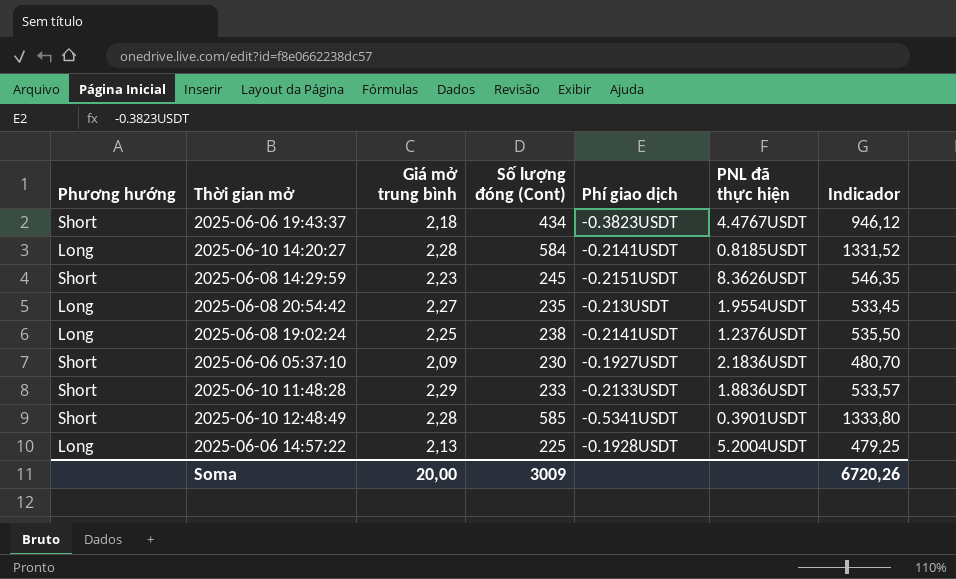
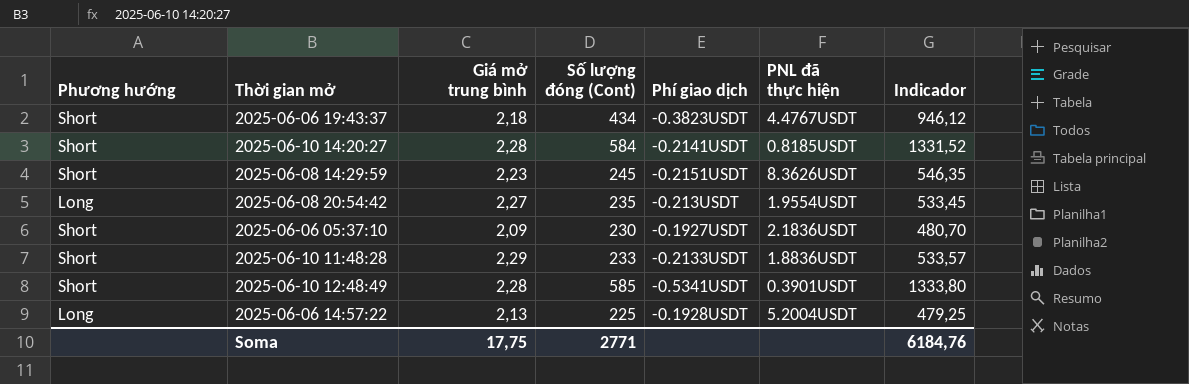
row 2025-06-08 19:02:24: Long | 2,25 | 238 | -0.2141USDT | 1.2376USDT | 535,50 -> none
2025-06-10 14:20:27 | Phương hướng: Long -> Short
Soma | Giá mở trung bình: 20,00 -> 17,75
Soma | Số lượng đóng (Cont): 3009 -> 2771
Soma | Indicador: 6720,26 -> 6184,76

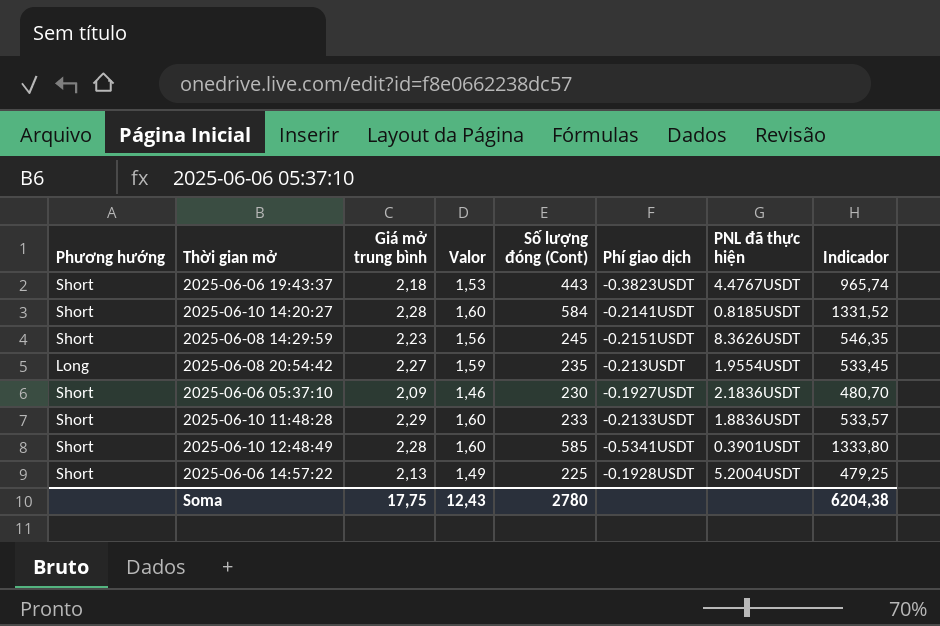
column Valor | formula: none -> [Giá mở trung bình] * 0,7
2025-06-06 19:43:37 | Số lượng đóng (Cont): 434 -> 443
2025-06-06 19:43:37 | Indicador: 946,12 -> 965,74
2025-06-06 14:57:22 | Phương hướng: Long -> Short
Soma | Số lượng đóng (Cont): 2771 -> 2780
Soma | Indicador: 6184,76 -> 6204,38

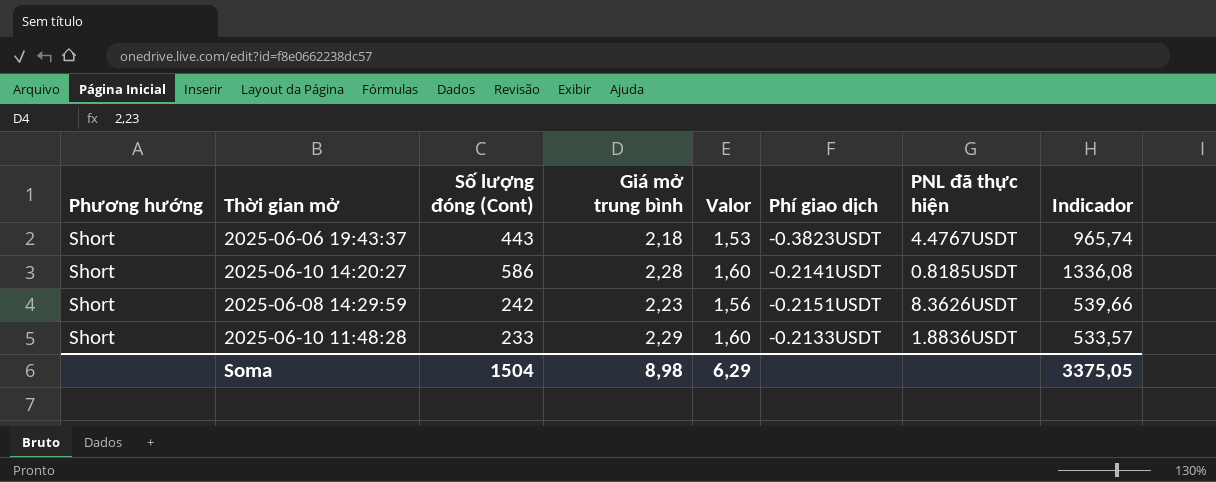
column Số lượng đóng (Cont) | position: 5 -> 3
row 2025-06-08 20:54:42: Long | 2,27 | 1,59 | 235 | -0.213USDT | 1.9554USDT | 533,45 -> none
row 2025-06-06 05:37:10: Short | 2,09 | 1,46 | 230 | -0.1927USDT | 2.1836USDT | 480,70 -> none
row 2025-06-10 12:48:49: Short | 2,28 | 1,60 | 585 | -0.5341USDT | 0.3901USDT | 1333,80 -> none
row 2025-06-06 14:57:22: Short | 2,13 | 1,49 | 225 | -0.1928USDT | 5.2004USDT | 479,25 -> none
2025-06-10 14:20:27 | Số lượng đóng (Cont): 584 -> 586
2025-06-10 14:20:27 | Indicador: 1331,52 -> 1336,08
2025-06-08 14:29:59 | Số lượng đóng (Cont): 245 -> 242
2025-06-08 14:29:59 | Indicador: 546,35 -> 539,66
Soma | Số lượng đóng (Cont): 2780 -> 1504
Soma | Giá mở trung bình: 17,75 -> 8,98
Soma | Valor: 12,43 -> 6,29
Soma | Indicador: 6204,38 -> 3375,05

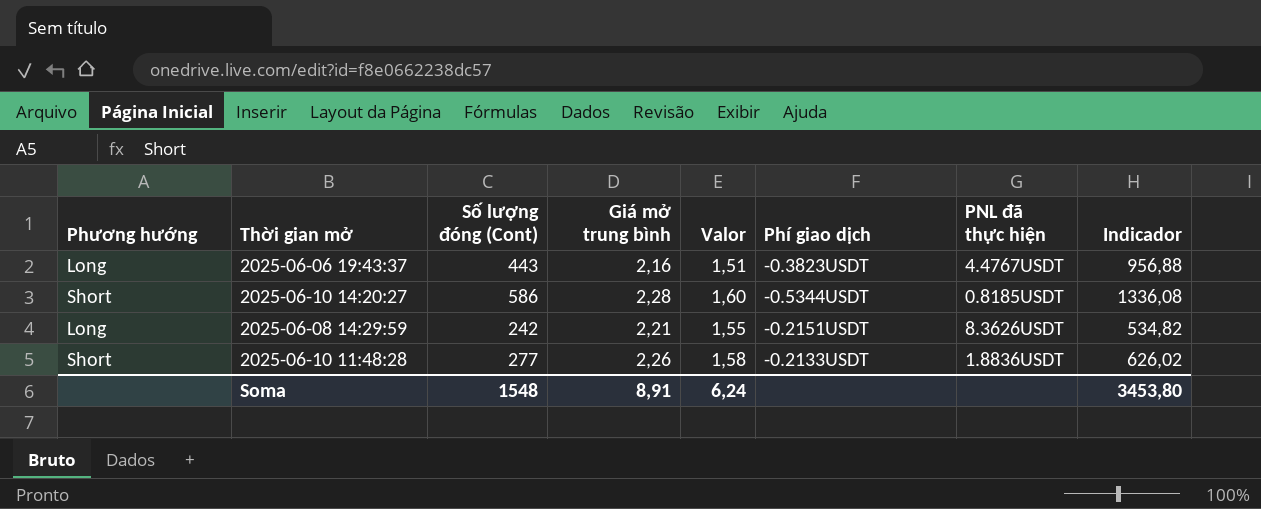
2025-06-06 19:43:37 | Phương hướng: Short -> Long
2025-06-06 19:43:37 | Giá mở trung bình: 2,18 -> 2,16
2025-06-06 19:43:37 | Valor: 1,53 -> 1,51
2025-06-06 19:43:37 | Indicador: 965,74 -> 956,88
2025-06-10 14:20:27 | Phí giao dịch: -0.2141USDT -> -0.5344USDT
2025-06-08 14:29:59 | Phương hướng: Short -> Long
2025-06-08 14:29:59 | Giá mở trung bình: 2,23 -> 2,21
2025-06-08 14:29:59 | Valor: 1,56 -> 1,55
2025-06-08 14:29:59 | Indicador: 539,66 -> 534,82
2025-06-10 11:48:28 | Số lượng đóng (Cont): 233 -> 277
2025-06-10 11:48:28 | Giá mở trung bình: 2,29 -> 2,26
2025-06-10 11:48:28 | Valor: 1,60 -> 1,58
2025-06-10 11:48:28 | Indicador: 533,57 -> 626,02
Soma | Số lượng đóng (Cont): 1504 -> 1548
Soma | Giá mở trung bình: 8,98 -> 8,91
Soma | Valor: 6,29 -> 6,24
Soma | Indicador: 3375,05 -> 3453,80

